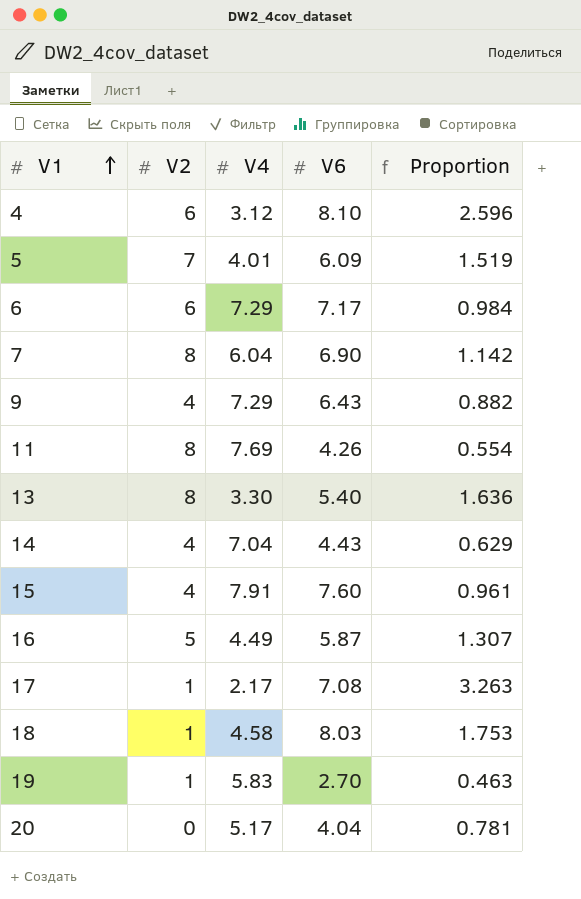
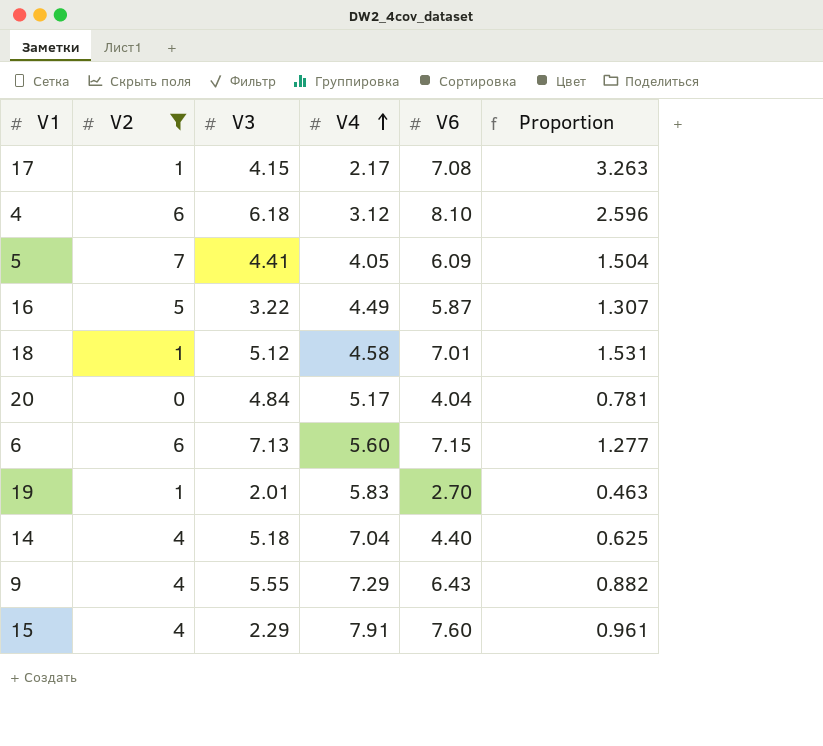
filter: none -> V2 != 8
row order: V1 ascending -> V4 ascending
column V3 | position: none -> 3
5 | V4: 4.01 -> 4.05
5 | Proportion: 1.519 -> 1.504
18 | V6: 8.03 -> 7.01
18 | Proportion: 1.753 -> 1.531
6 | V4: 7.29 -> 5.60
6 | V6: 7.17 -> 7.15
6 | Proportion: 0.984 -> 1.277
14 | V6: 4.43 -> 4.40
14 | Proportion: 0.629 -> 0.625

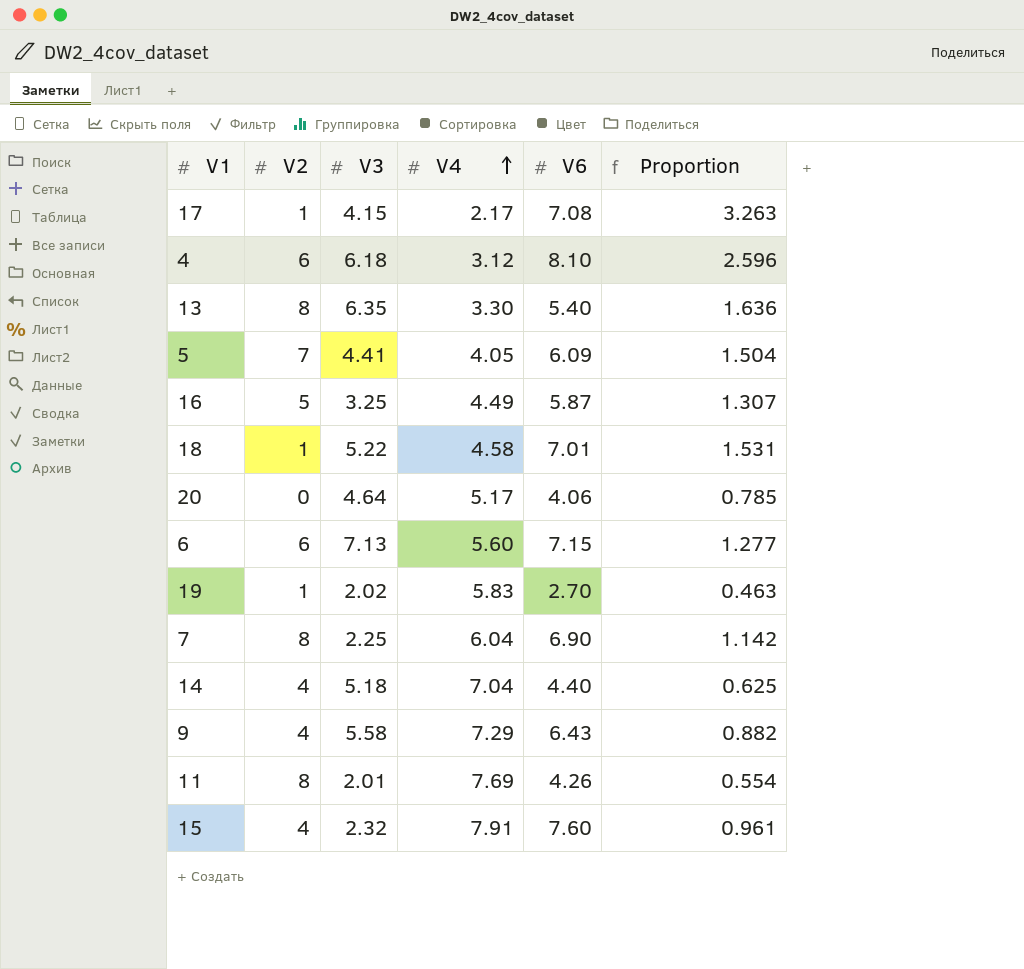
filter: V2 != 8 -> none
16 | V3: 3.22 -> 3.25
18 | V3: 5.12 -> 5.22
20 | V3: 4.84 -> 4.64
20 | V6: 4.04 -> 4.06
20 | Proportion: 0.781 -> 0.785
19 | V3: 2.01 -> 2.02
9 | V3: 5.55 -> 5.58
15 | V3: 2.29 -> 2.32

